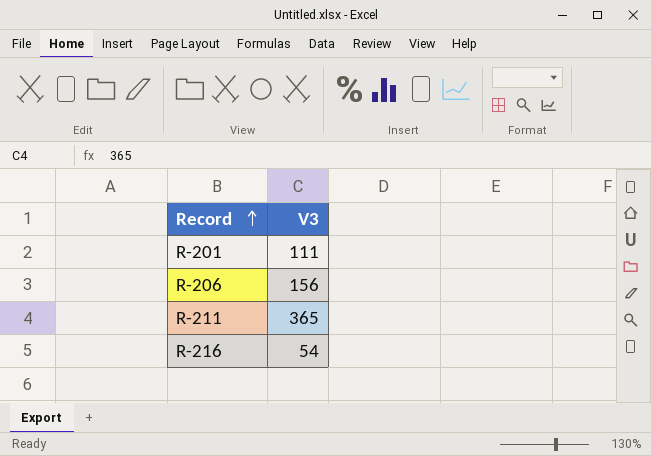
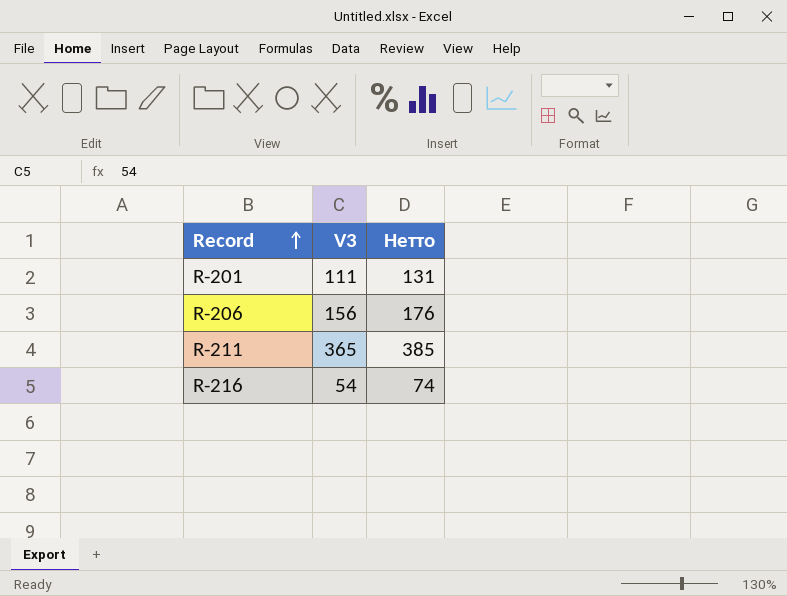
column Нетто | formula: none -> [V3] + 20

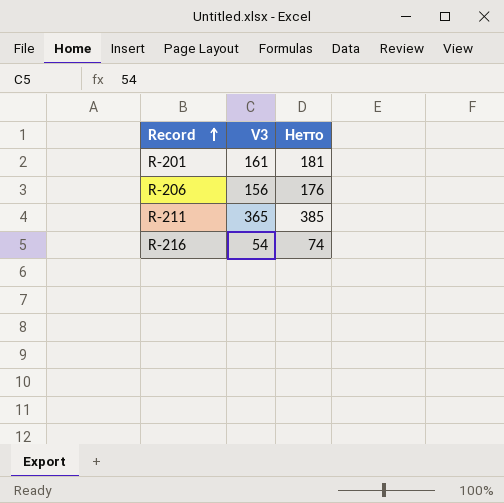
R-201 | V3: 111 -> 161
R-201 | Нетто: 131 -> 181

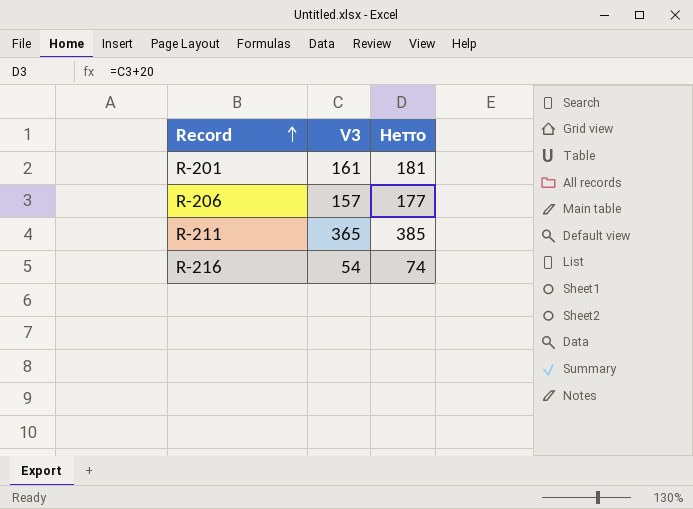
R-206 | V3: 156 -> 157
R-206 | Нетто: 176 -> 177

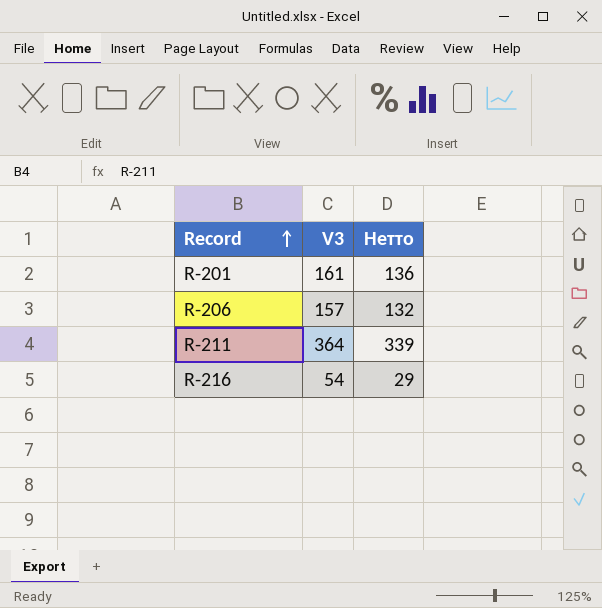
column Нетто | formula: [V3] + 20 -> [V3] - 25
R-211 | V3: 365 -> 364

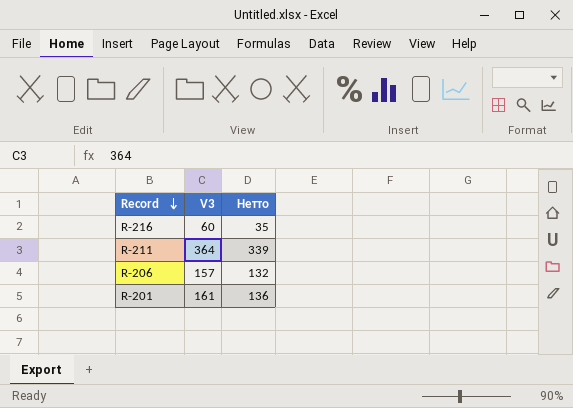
row order: Record ascending -> Record descending
R-216 | V3: 54 -> 60
R-216 | Нетто: 29 -> 35

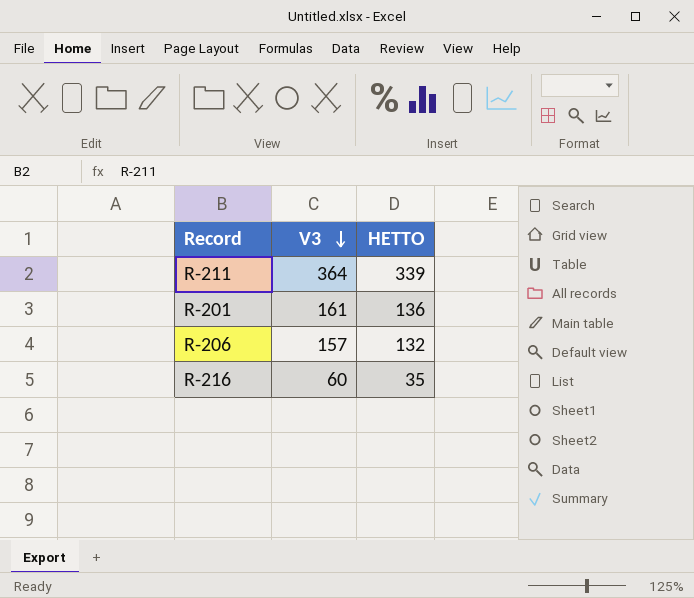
row order: Record descending -> V3 descending
column name: Нетто -> НЕТТО

